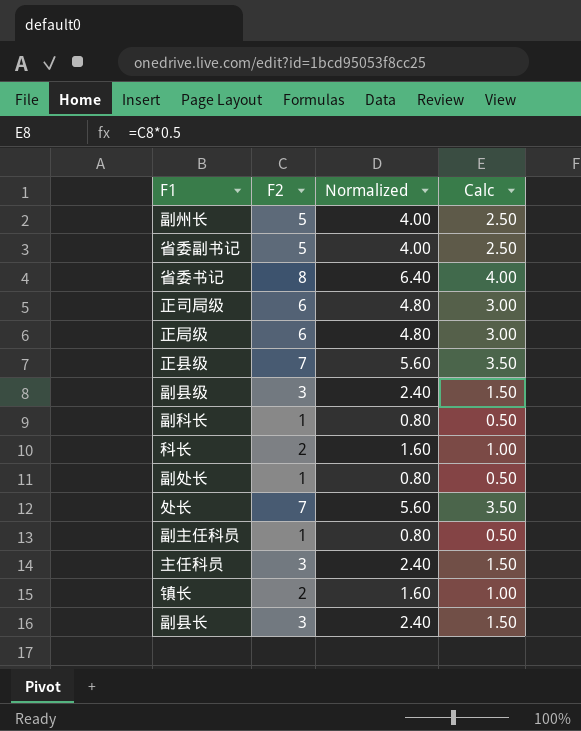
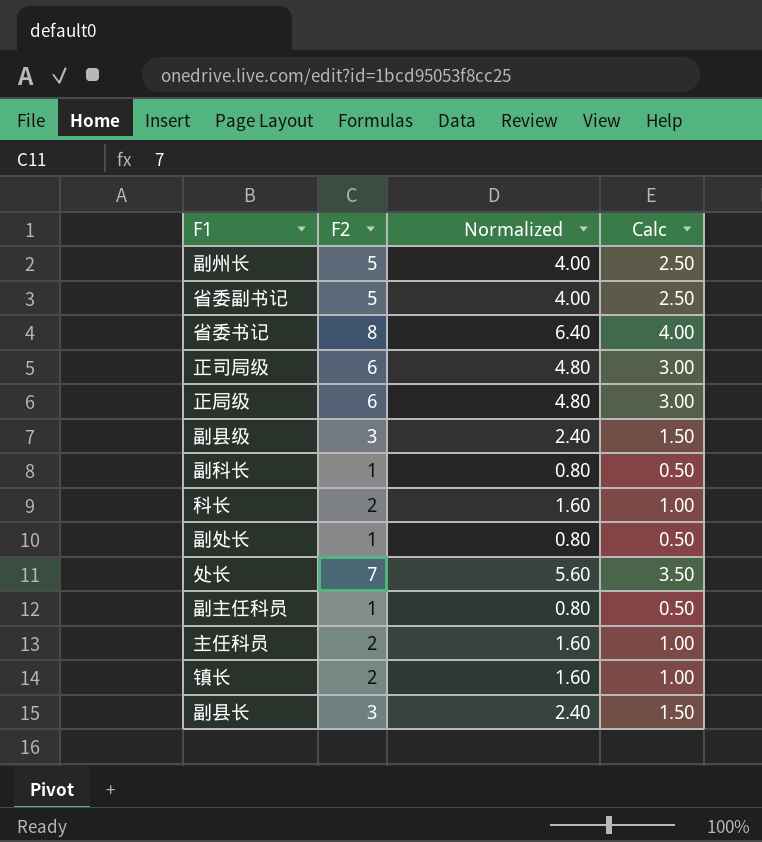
row 正县级: 7 | 5.60 | 3.50 -> none
主任科员 | F2: 3 -> 2
主任科员 | Normalized: 2.40 -> 1.60
主任科员 | Calc: 1.50 -> 1.00

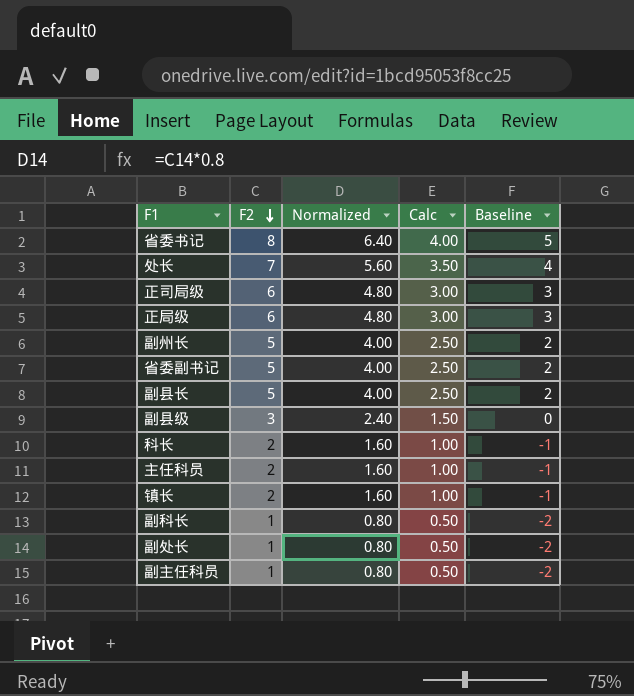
row order: none -> F2 descending
column Baseline | formula: none -> [F2] - 3
副县长 | F2: 3 -> 5
副县长 | Normalized: 2.40 -> 4.00
副县长 | Calc: 1.50 -> 2.50

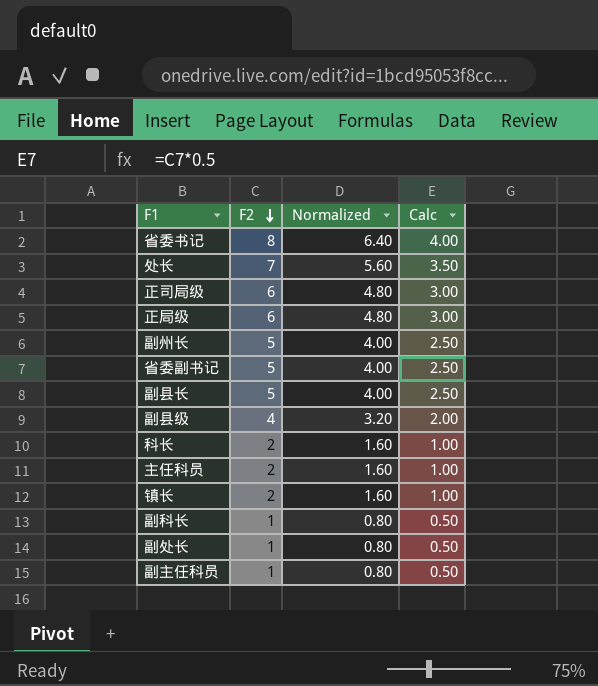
column Baseline | formula: [F2] - 3 -> none
副县级 | F2: 3 -> 4
副县级 | Normalized: 2.40 -> 3.20
副县级 | Calc: 1.50 -> 2.00

